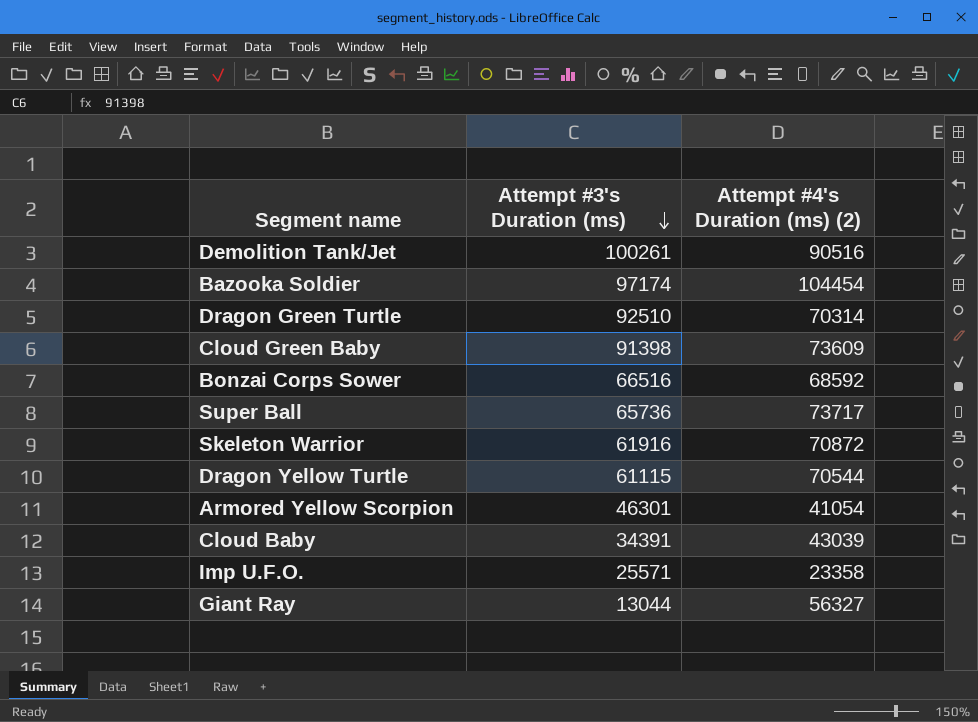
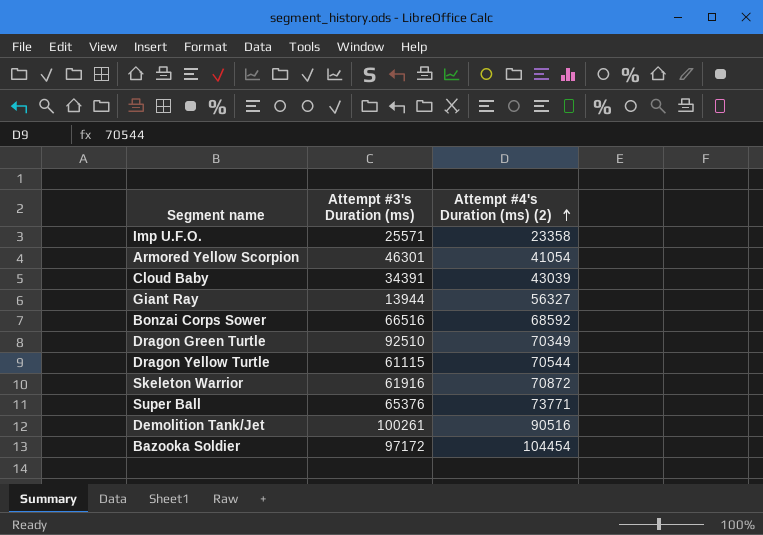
row order: Attempt #3's Duration (ms) descending -> Attempt #4's Duration (ms) (2) ascending
row Cloud Green Baby: 91398 | 73609 -> none
Giant Ray | Attempt #3's Duration (ms): 13044 -> 13944
Dragon Green Turtle | Attempt #4's Duration (ms) (2): 70314 -> 70349
Super Ball | Attempt #3's Duration (ms): 65736 -> 65376
Super Ball | Attempt #4's Duration (ms) (2): 73717 -> 73771
Bazooka Soldier | Attempt #3's Duration (ms): 97174 -> 97172

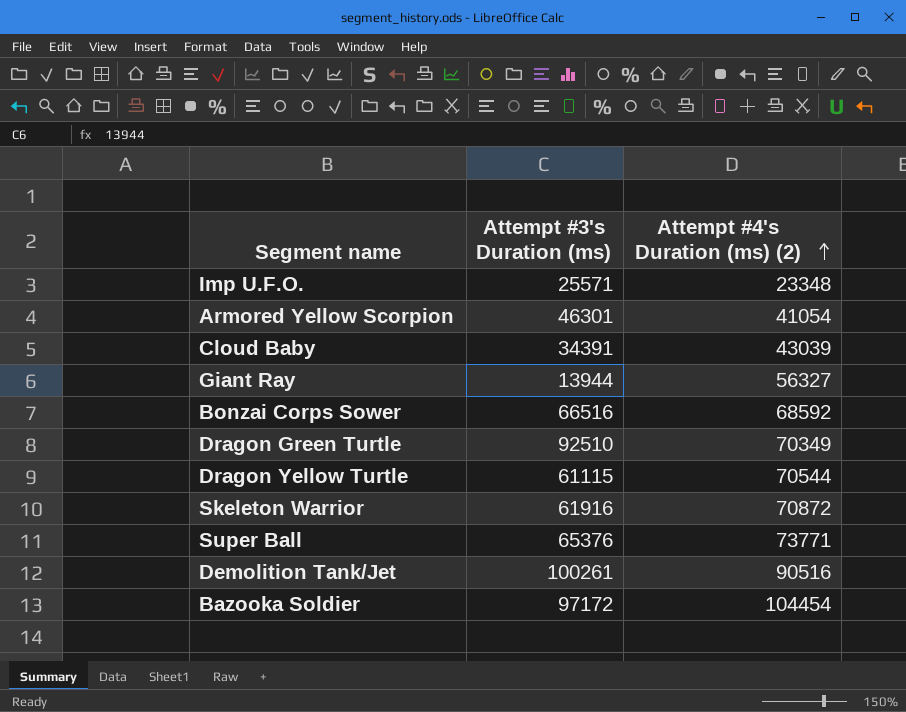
Imp U.F.O. | Attempt #4's Duration (ms) (2): 23358 -> 23348

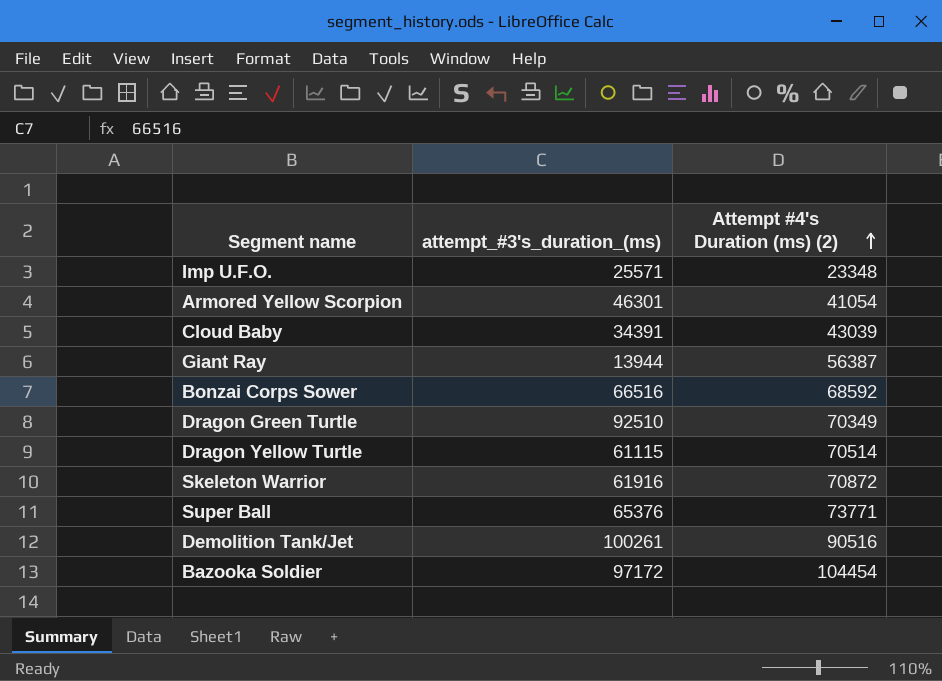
column name: Attempt #3's Duration (ms) -> attempt_#3's_duration_(ms)
Giant Ray | Attempt #4's Duration (ms) (2): 56327 -> 56387
Dragon Yellow Turtle | Attempt #4's Duration (ms) (2): 70544 -> 70514

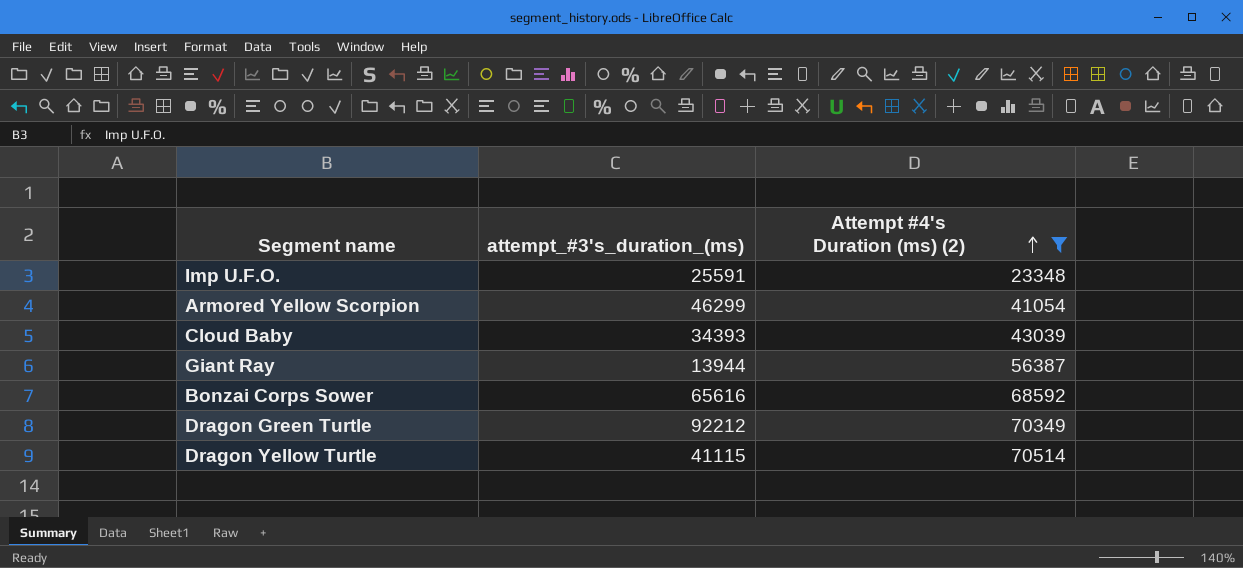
filter: none -> Attempt #4's Duration (ms) (2) <= 70514
Imp U.F.O. | attempt_#3's_duration_(ms): 25571 -> 25591
Armored Yellow Scorpion | attempt_#3's_duration_(ms): 46301 -> 46299
Cloud Baby | attempt_#3's_duration_(ms): 34391 -> 34393
Bonzai Corps Sower | attempt_#3's_duration_(ms): 66516 -> 65616
Dragon Green Turtle | attempt_#3's_duration_(ms): 92510 -> 92212
Dragon Yellow Turtle | attempt_#3's_duration_(ms): 61115 -> 41115

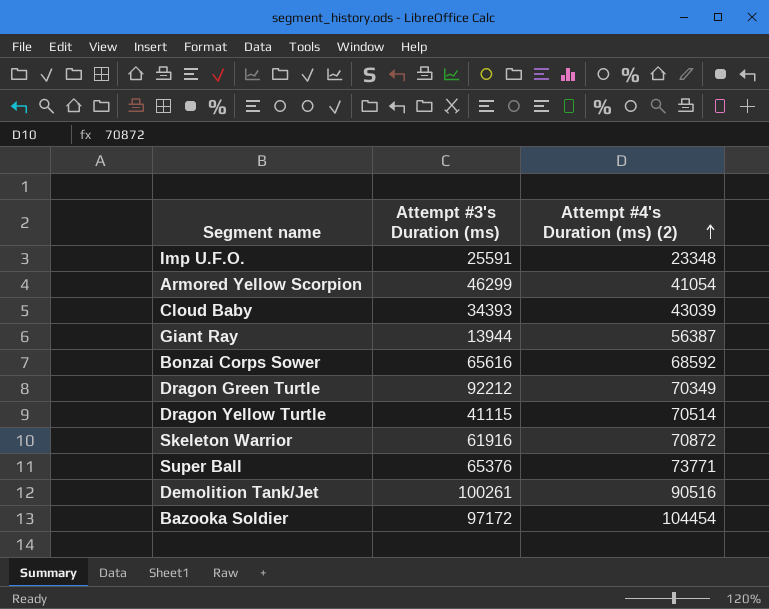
filter: Attempt #4's Duration (ms) (2) <= 70514 -> none
column name: attempt_#3's_duration_(ms) -> Attempt #3's Duration (ms)

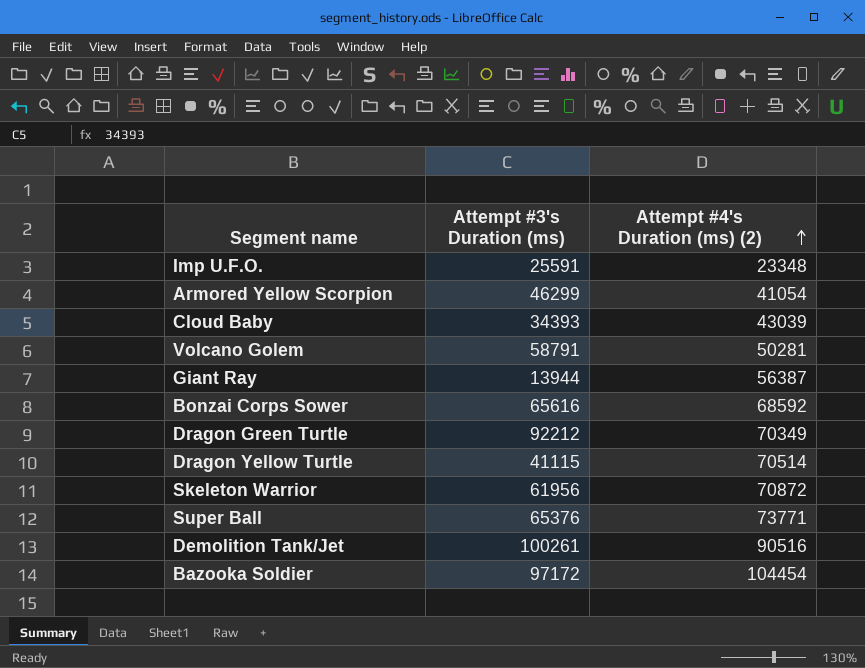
row Volcano Golem: none -> 58791 | 50281
Skeleton Warrior | Attempt #3's Duration (ms): 61916 -> 61956

